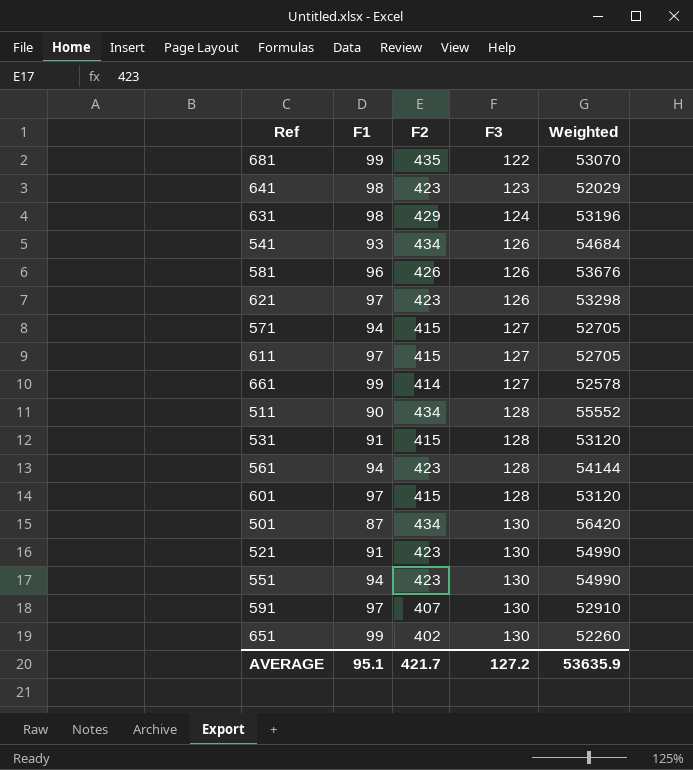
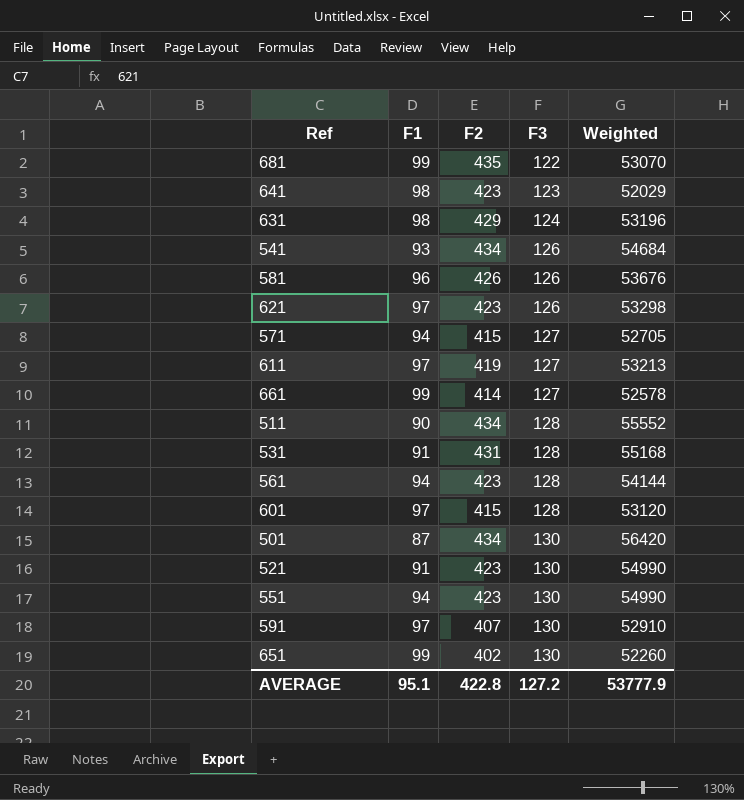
611 | F2: 415 -> 419
611 | Weighted: 52705 -> 53213
531 | F2: 415 -> 431
531 | Weighted: 53120 -> 55168
AVERAGE | F2: 421.7 -> 422.8
AVERAGE | Weighted: 53635.9 -> 53777.9

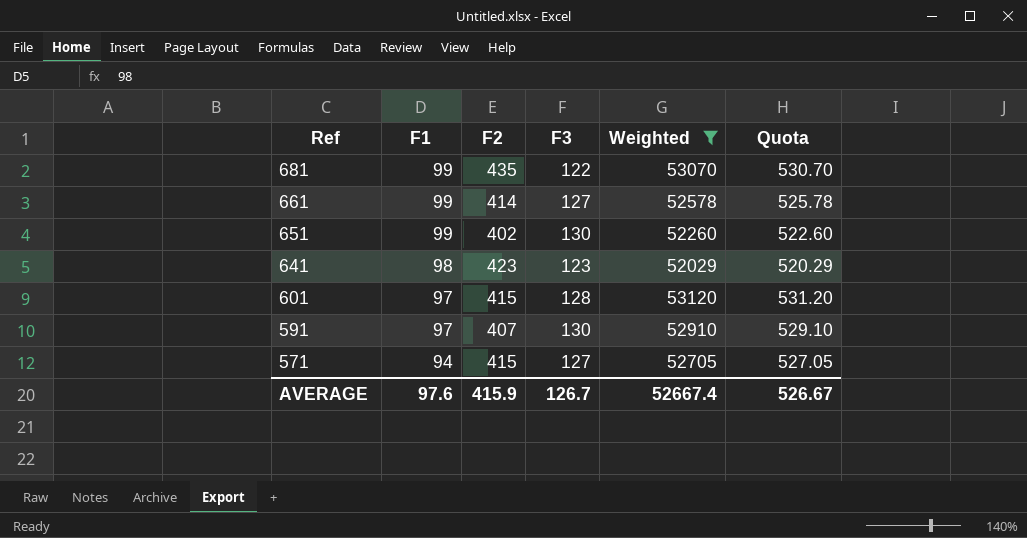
filter: none -> Weighted <= 53120
row order: F3 ascending -> Ref descending
column Quota | formula: none -> [Weighted] * 0.01
AVERAGE | F1: 95.1 -> 97.6
AVERAGE | F2: 422.8 -> 415.9
AVERAGE | F3: 127.2 -> 126.7
AVERAGE | Weighted: 53777.9 -> 52667.4

